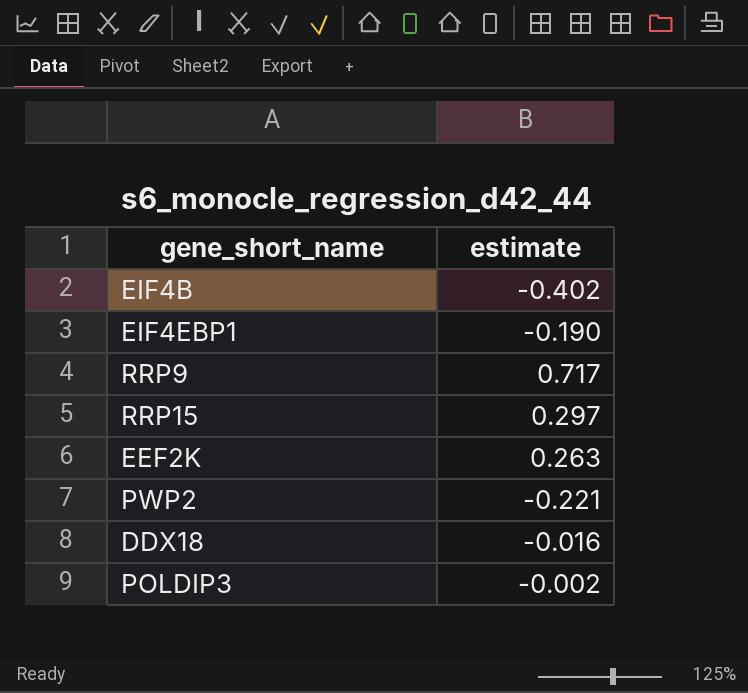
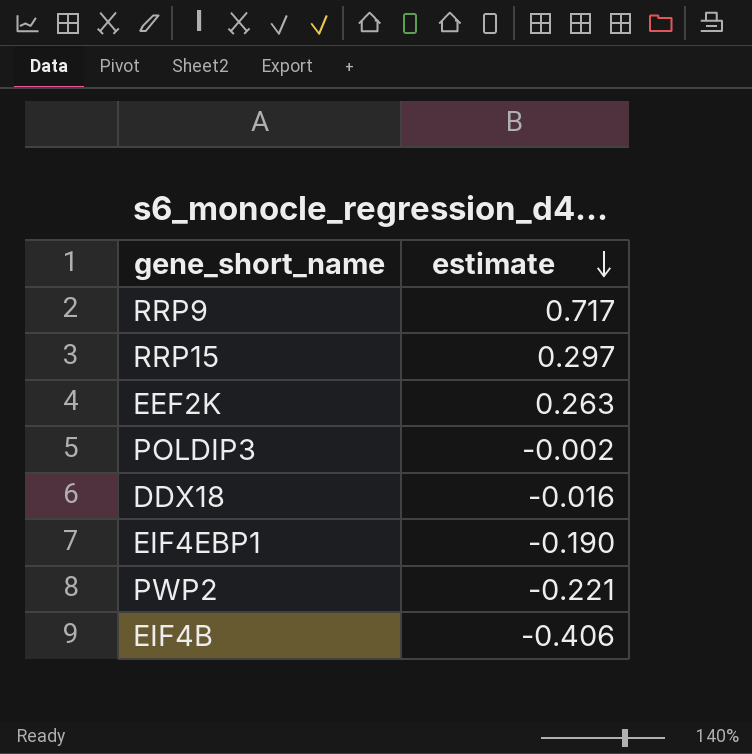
row order: none -> estimate descending
EIF4B | estimate: -0.402 -> -0.406

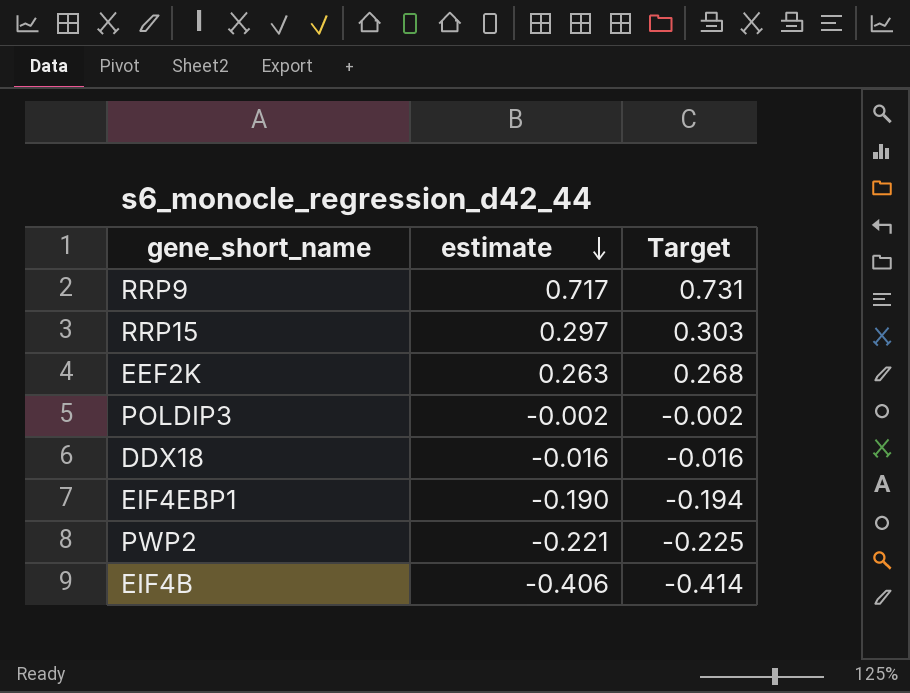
column Target | formula: none -> [estimate] * 1.02

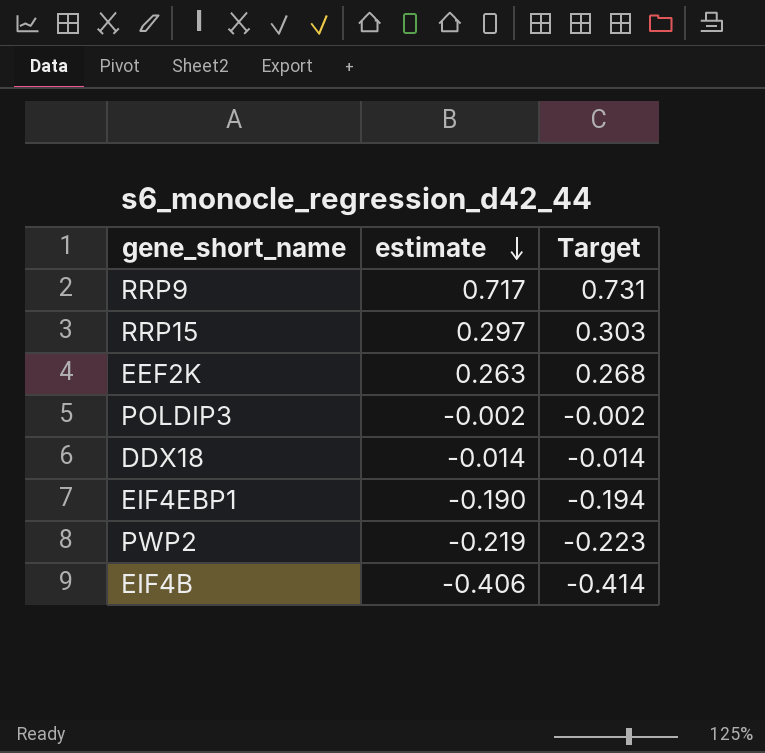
DDX18 | estimate: -0.016 -> -0.014
DDX18 | Target: -0.016 -> -0.014
PWP2 | estimate: -0.221 -> -0.219
PWP2 | Target: -0.225 -> -0.223

